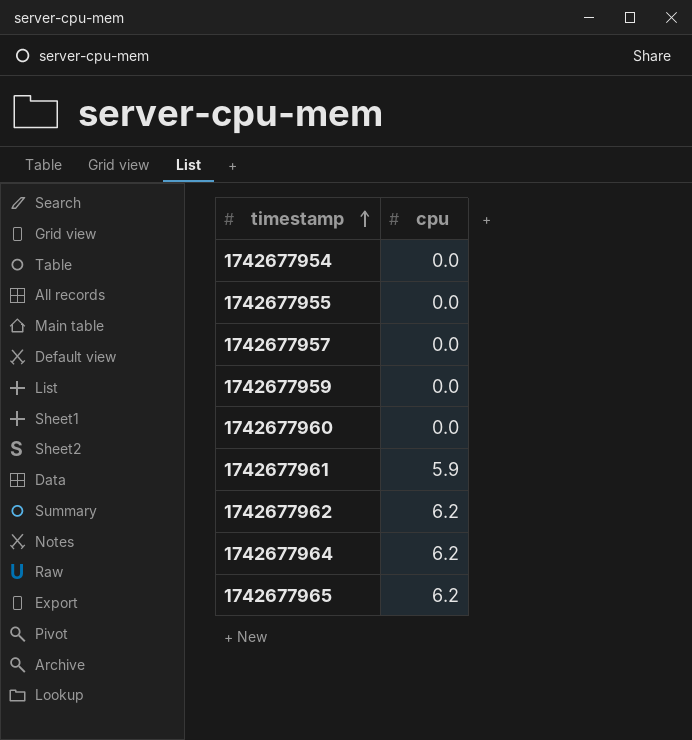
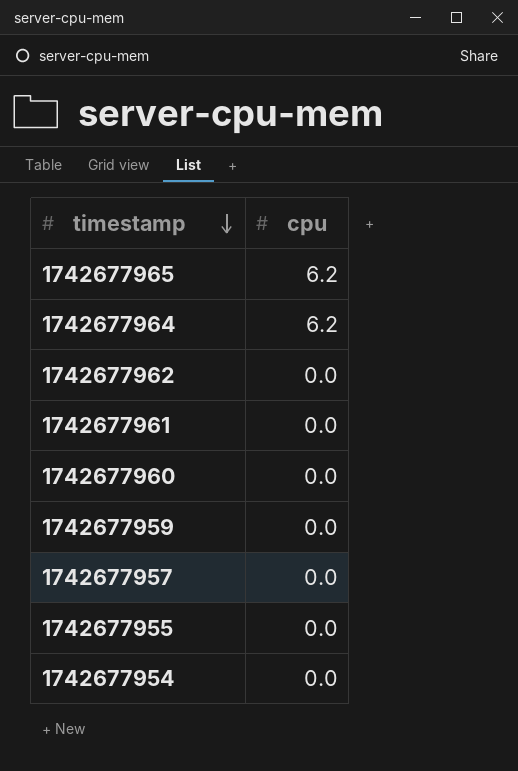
row order: timestamp ascending -> timestamp descending
1742677962 | cpu: 6.2 -> 0.0
1742677961 | cpu: 5.9 -> 0.0

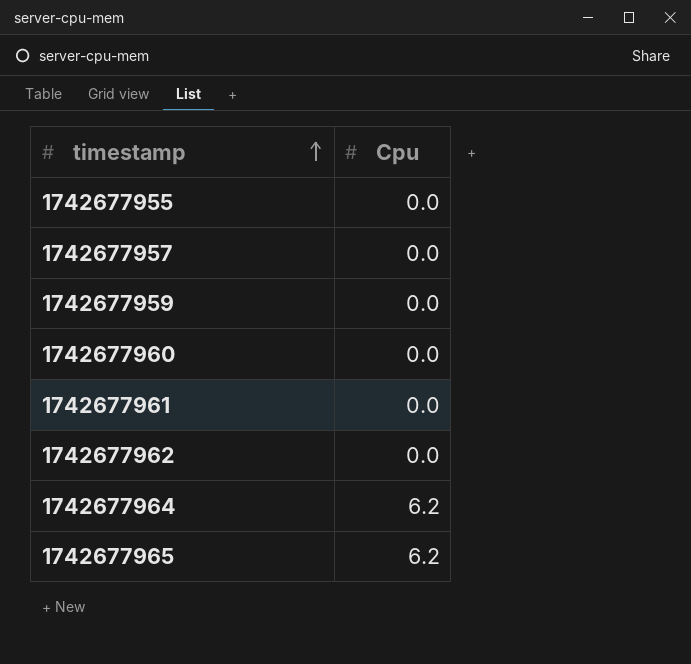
row order: timestamp descending -> timestamp ascending
column name: cpu -> Cpu
row 1742677954: 0.0 -> none

